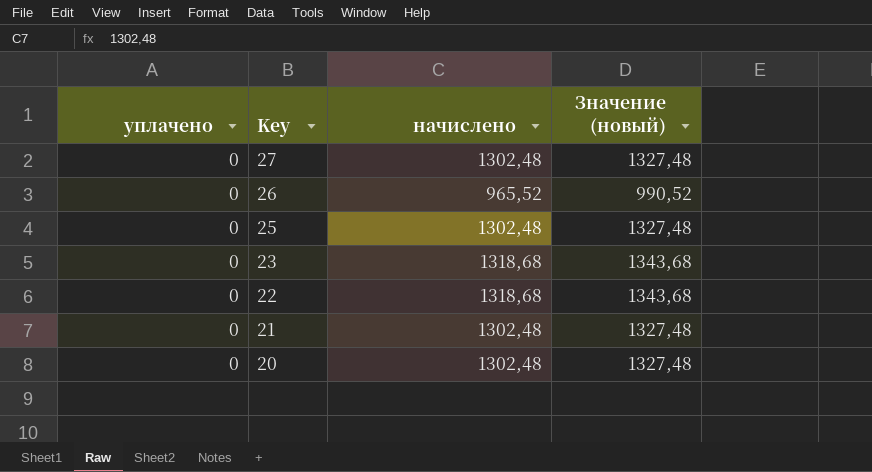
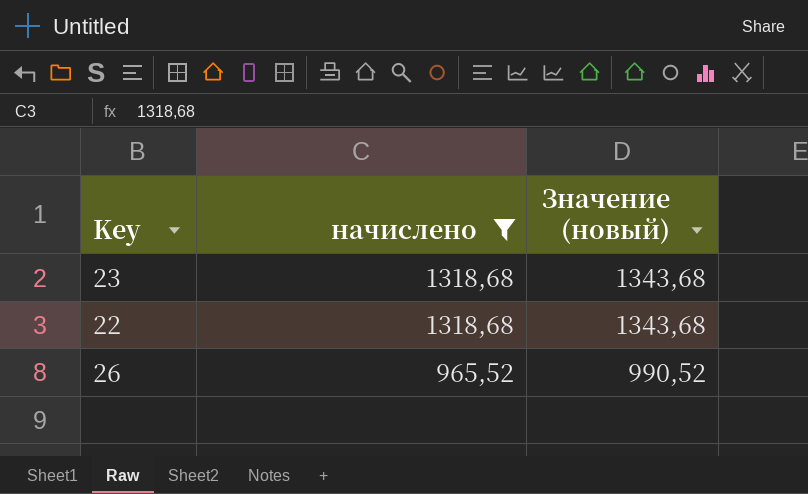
filter: none -> начислено != 1302,48
row order: Key descending -> начислено descending
column уплачено | position: 1 -> none

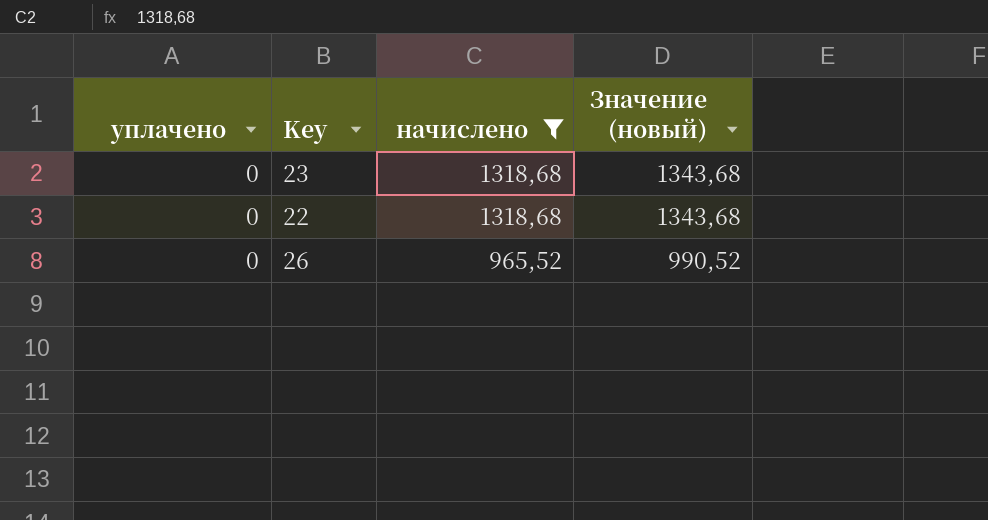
column уплачено | position: none -> 1

